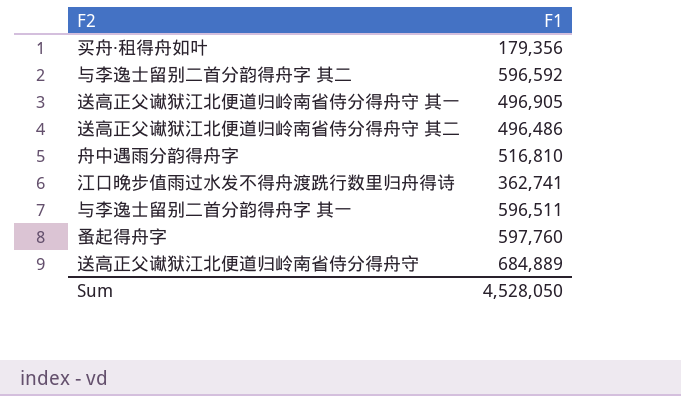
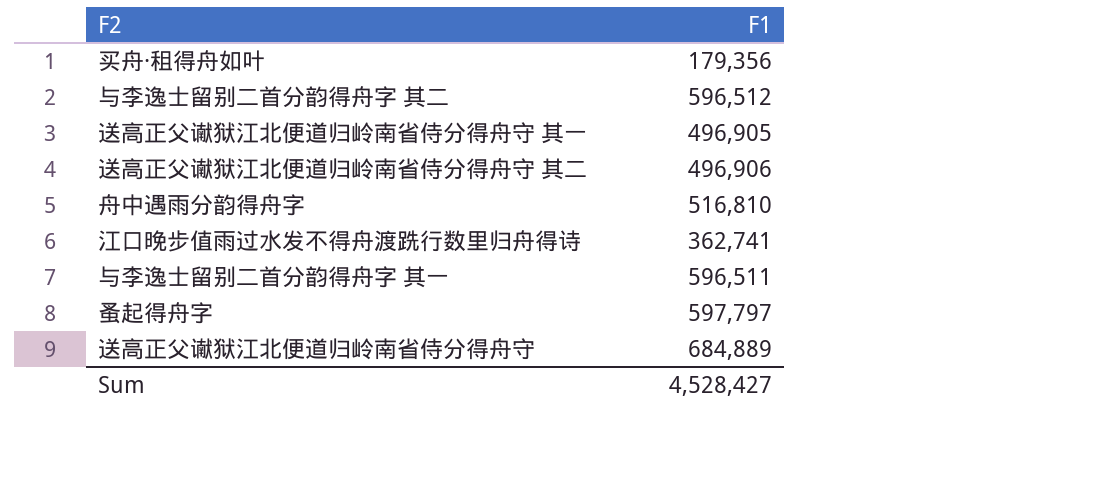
与李逸士留别二首分韵得舟字 其二 | F1: 596,592 -> 596,512
送高正父谳狱江北便道归岭南省侍分得舟守 其二 | F1: 496,486 -> 496,906
蚤起得舟字 | F1: 597,760 -> 597,797
Sum | F1: 4,528,050 -> 4,528,427

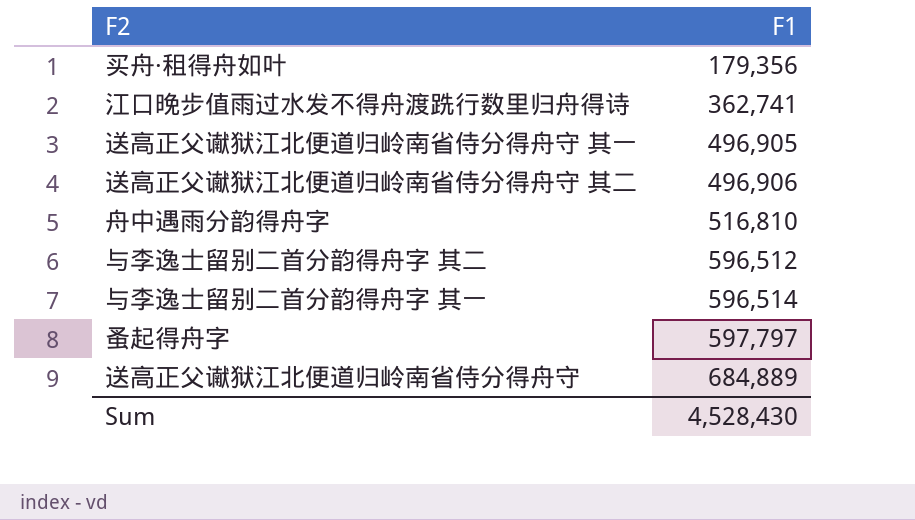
row order: none -> F1 ascending
与李逸士留别二首分韵得舟字 其一 | F1: 596,511 -> 596,514
Sum | F1: 4,528,427 -> 4,528,430

